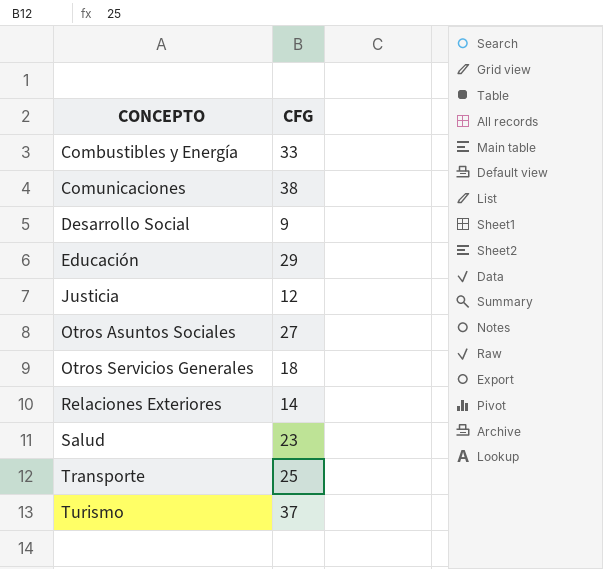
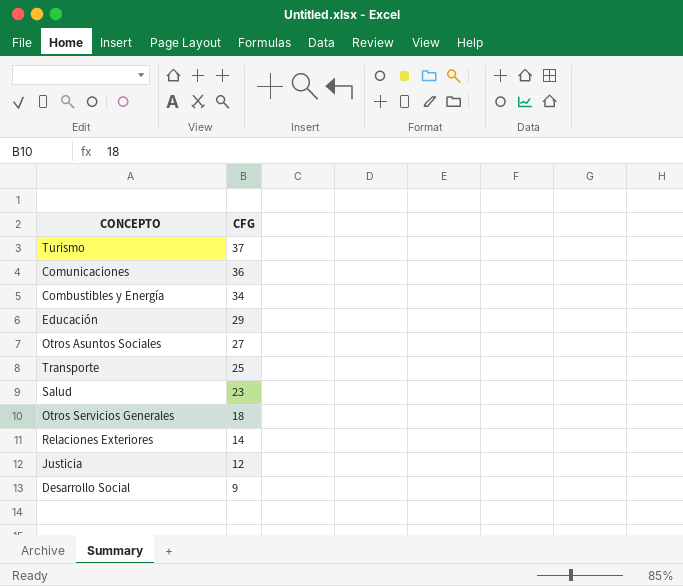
row order: CONCEPTO ascending -> CFG descending
Comunicaciones | CFG: 38 -> 36
Combustibles y Energía | CFG: 33 -> 34

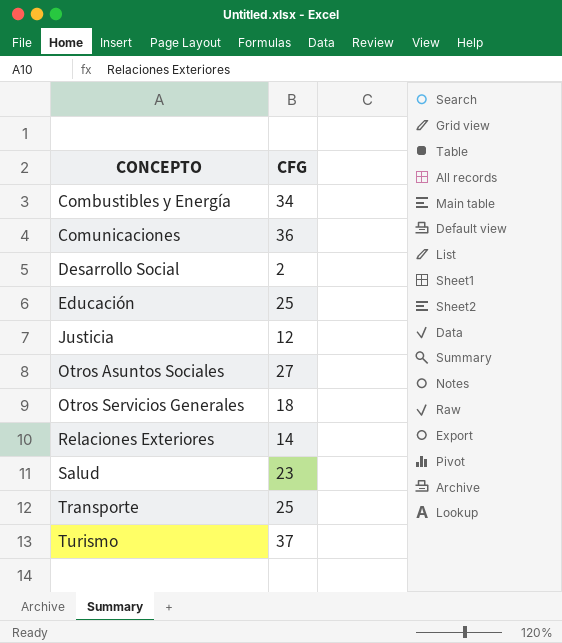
row order: CFG descending -> CONCEPTO ascending
Desarrollo Social | CFG: 9 -> 2
Educación | CFG: 29 -> 25

